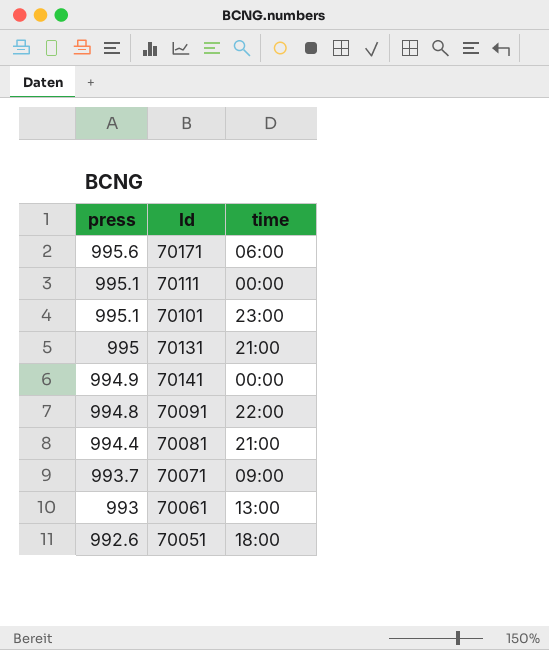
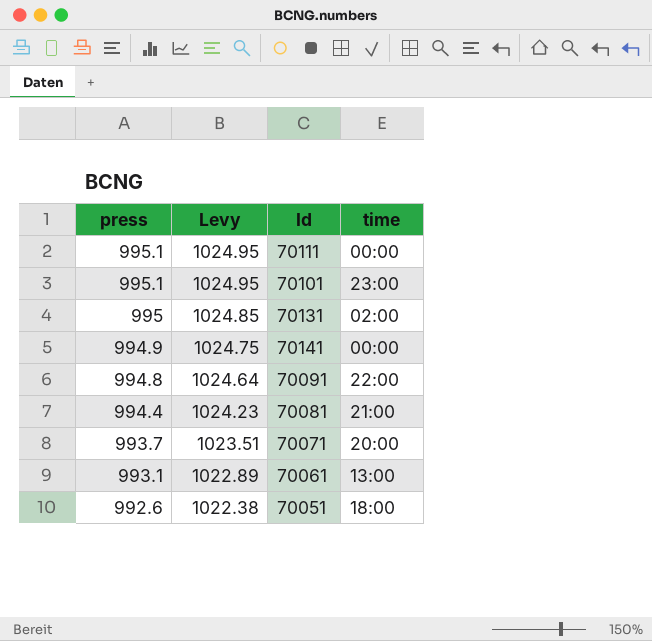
column Levy | formula: none -> [press] * 1.03
row 70171: 995.6 | 06:00 -> none
70131 | time: 21:00 -> 02:00
70071 | time: 09:00 -> 20:00
70061 | press: 993 -> 993.1

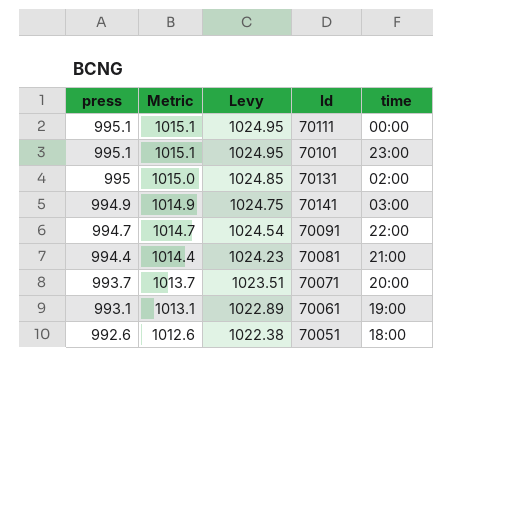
column Metric | formula: none -> [press] + 20
70141 | time: 00:00 -> 03:00
70091 | press: 994.8 -> 994.7
70091 | Levy: 1024.64 -> 1024.54
70061 | time: 13:00 -> 19:00

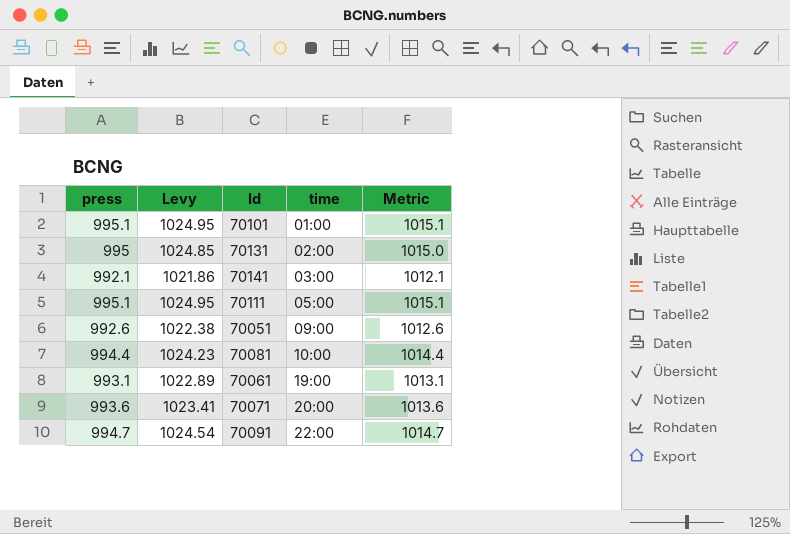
row order: press descending -> time ascending
column Metric | position: 2 -> 5
70101 | time: 23:00 -> 01:00
70141 | press: 994.9 -> 992.1
70141 | Levy: 1024.75 -> 1021.86
70141 | Metric: 1014.9 -> 1012.1
70111 | time: 00:00 -> 05:00
70051 | time: 18:00 -> 09:00
70081 | time: 21:00 -> 10:00
70071 | press: 993.7 -> 993.6
70071 | Levy: 1023.51 -> 1023.41
70071 | Metric: 1013.7 -> 1013.6

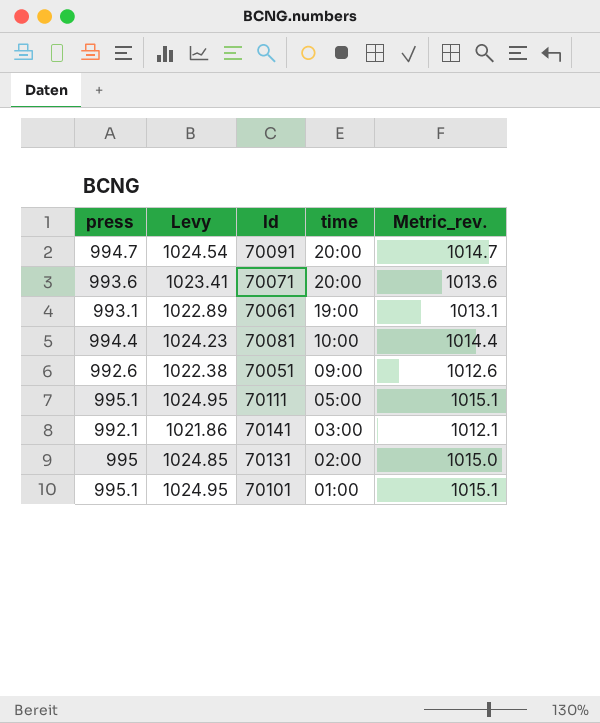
row order: time ascending -> time descending
column name: Metric -> Metric_rev.
70091 | time: 22:00 -> 20:00

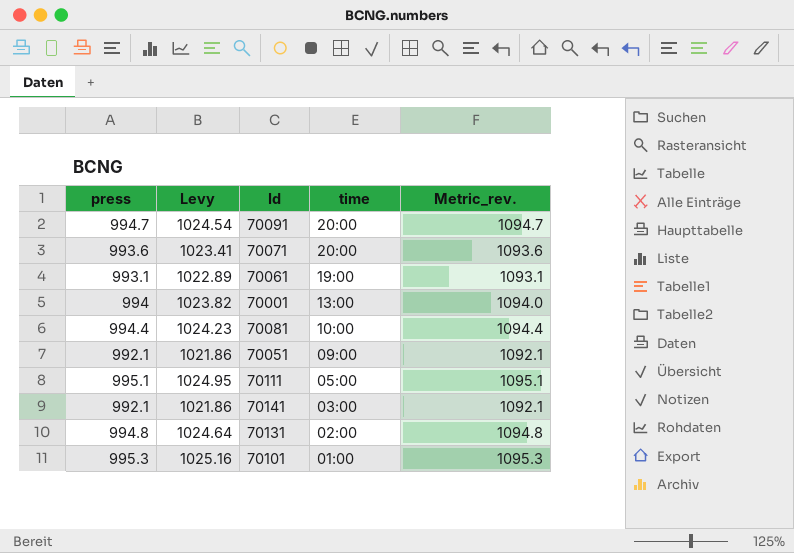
column Metric_rev. | formula: [press] + 20 -> [press] + 100
row 70001: none -> 994 | 1023.82 | 13:00 | 1094.0
70051 | press: 992.6 -> 992.1
70051 | Levy: 1022.38 -> 1021.86
70131 | press: 995 -> 994.8
70131 | Levy: 1024.85 -> 1024.64
70101 | press: 995.1 -> 995.3
70101 | Levy: 1024.95 -> 1025.16

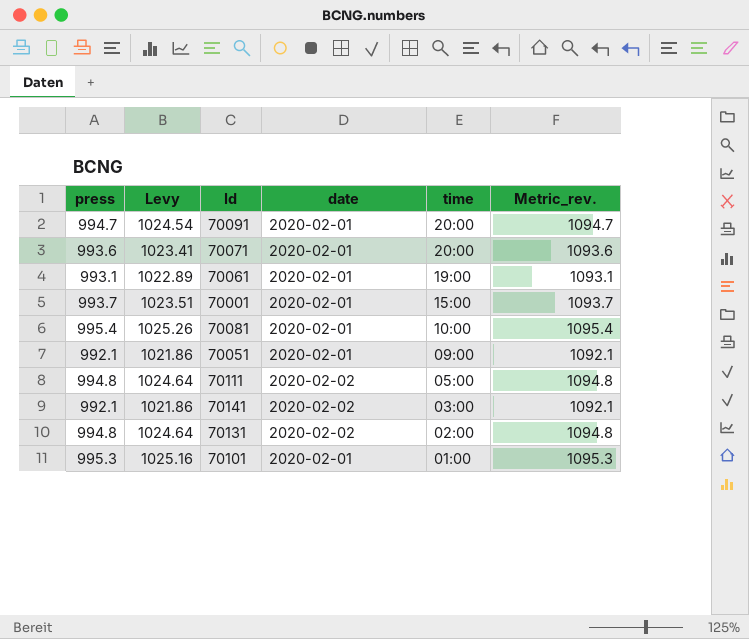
column date | position: none -> 4
70001 | press: 994 -> 993.7
70001 | Levy: 1023.82 -> 1023.51
70001 | time: 13:00 -> 15:00
70001 | Metric_rev.: 1094.0 -> 1093.7
70081 | press: 994.4 -> 995.4
70081 | Levy: 1024.23 -> 1025.26
70081 | Metric_rev.: 1094.4 -> 1095.4
70111 | press: 995.1 -> 994.8
70111 | Levy: 1024.95 -> 1024.64
70111 | Metric_rev.: 1095.1 -> 1094.8

